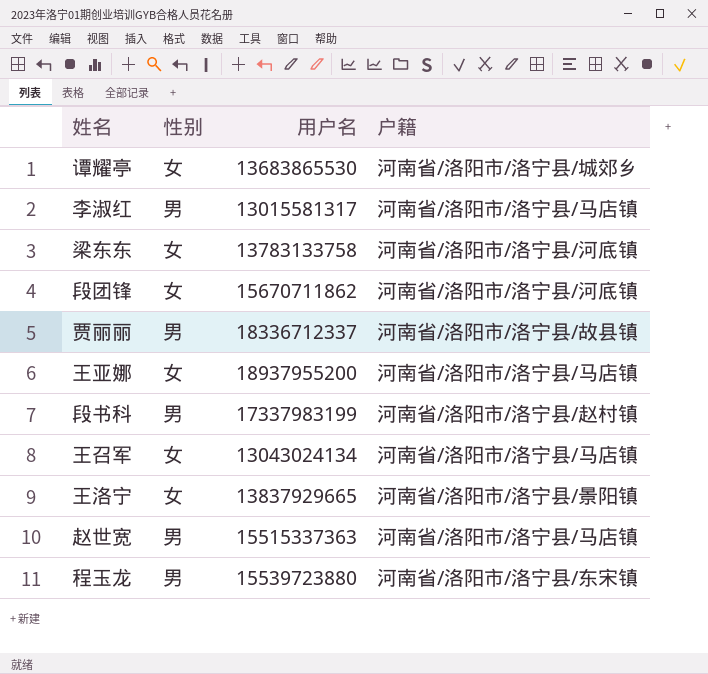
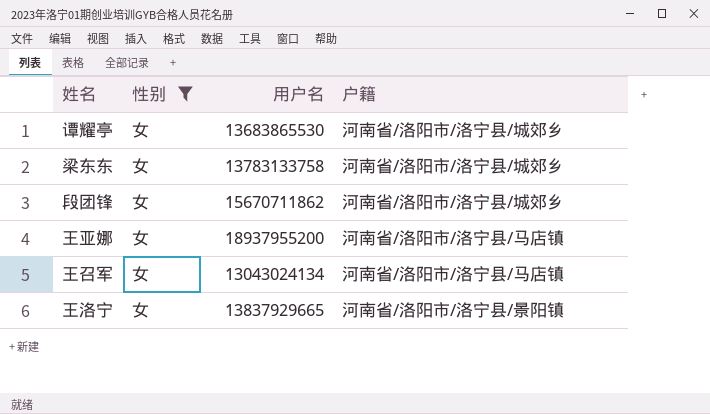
filter: none -> 性别 = 女
梁东东 | 户籍: 河南省/洛阳市/洛宁县/河底镇 -> 河南省/洛阳市/洛宁县/城郊乡
段团锋 | 户籍: 河南省/洛阳市/洛宁县/河底镇 -> 河南省/洛阳市/洛宁县/城郊乡

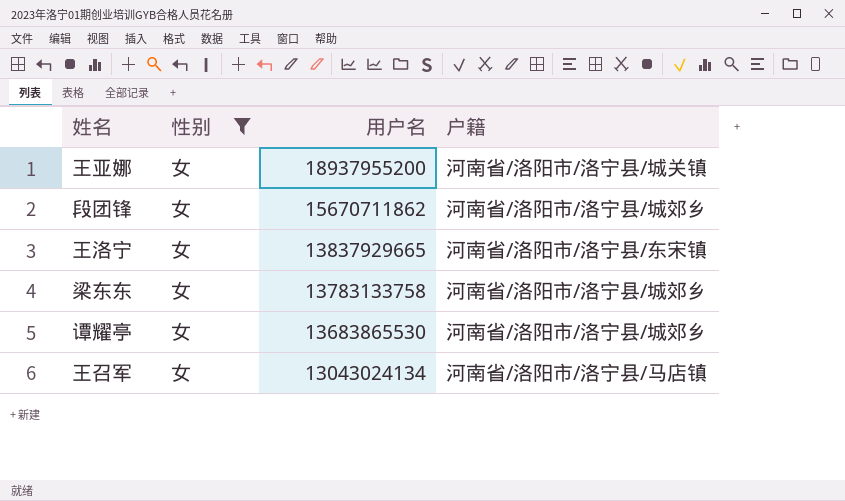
row order: none -> 用户名 descending
王亚娜 | 户籍: 河南省/洛阳市/洛宁县/马店镇 -> 河南省/洛阳市/洛宁县/城关镇
王洛宁 | 户籍: 河南省/洛阳市/洛宁县/景阳镇 -> 河南省/洛阳市/洛宁县/东宋镇

